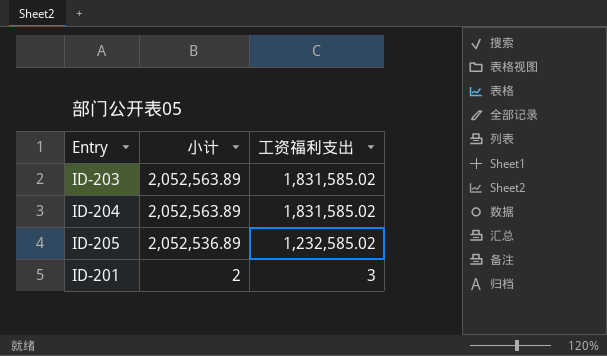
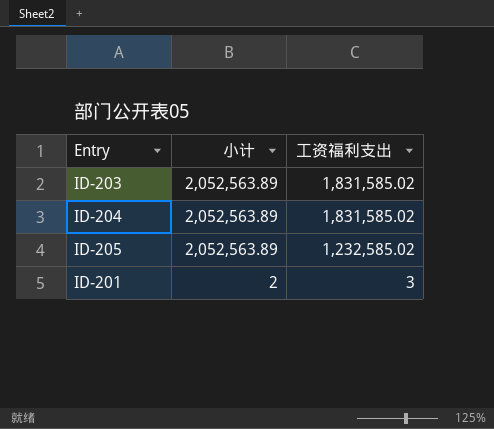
ID-205 | 小计: 2,052,536.89 -> 2,052,563.89

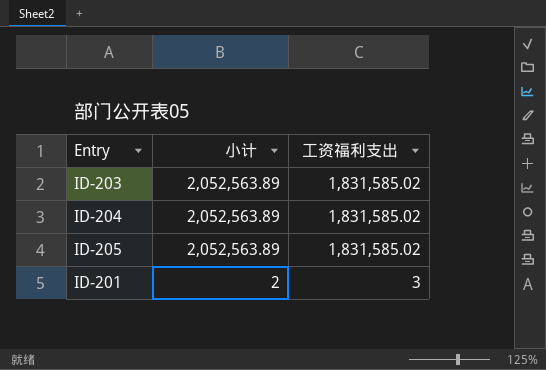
ID-205 | 工资福利支出: 1,232,585.02 -> 1,831,585.02

